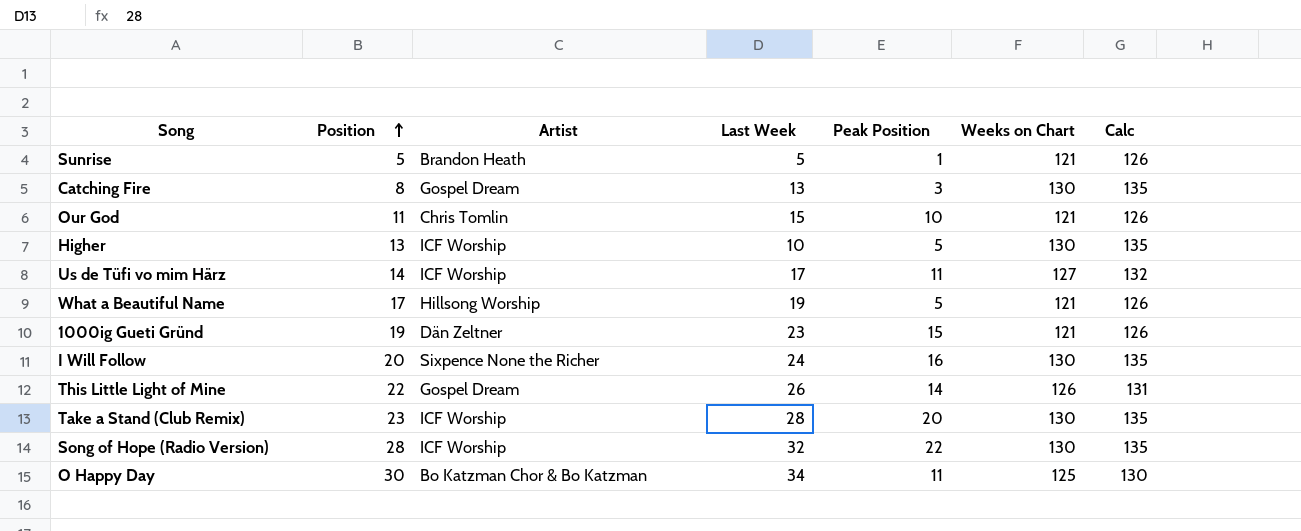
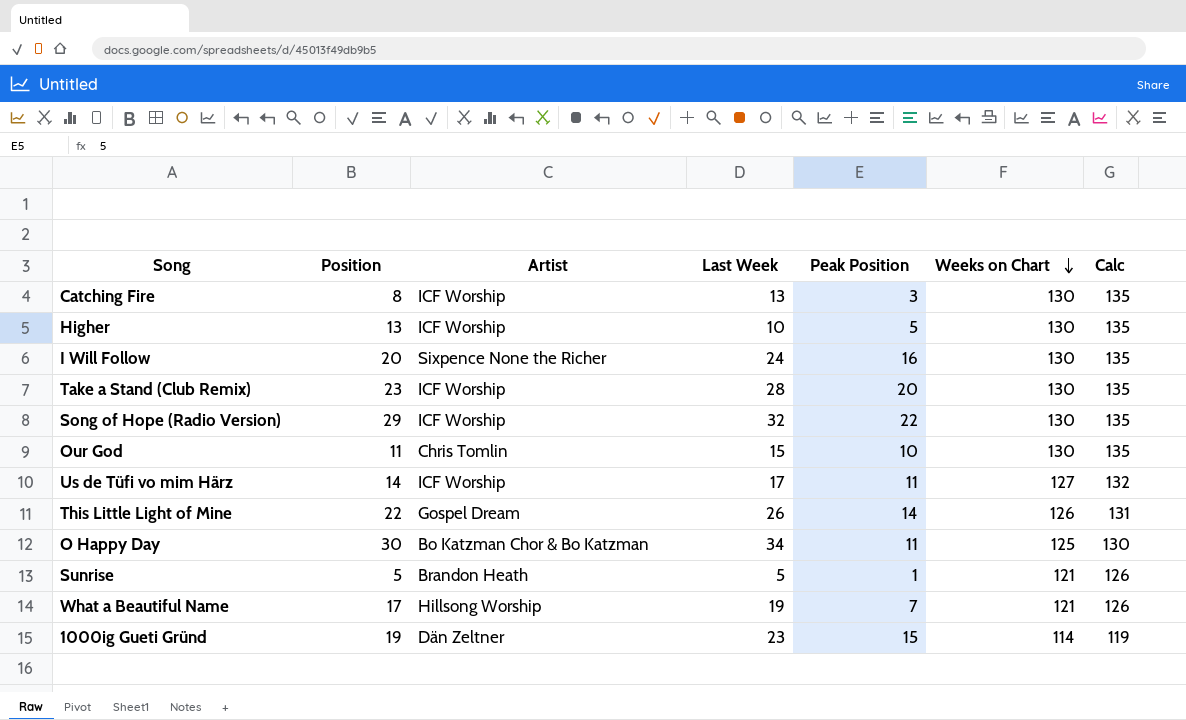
row order: Position ascending -> Weeks on Chart descending
Catching Fire | Artist: Gospel Dream -> ICF Worship
Song of Hope (Radio Version) | Position: 28 -> 29
Our God | Weeks on Chart: 121 -> 130
Our God | Calc: 126 -> 135
What a Beautiful Name | Peak Position: 5 -> 7
1000ig Gueti Gründ | Weeks on Chart: 121 -> 114
1000ig Gueti Gründ | Calc: 126 -> 119

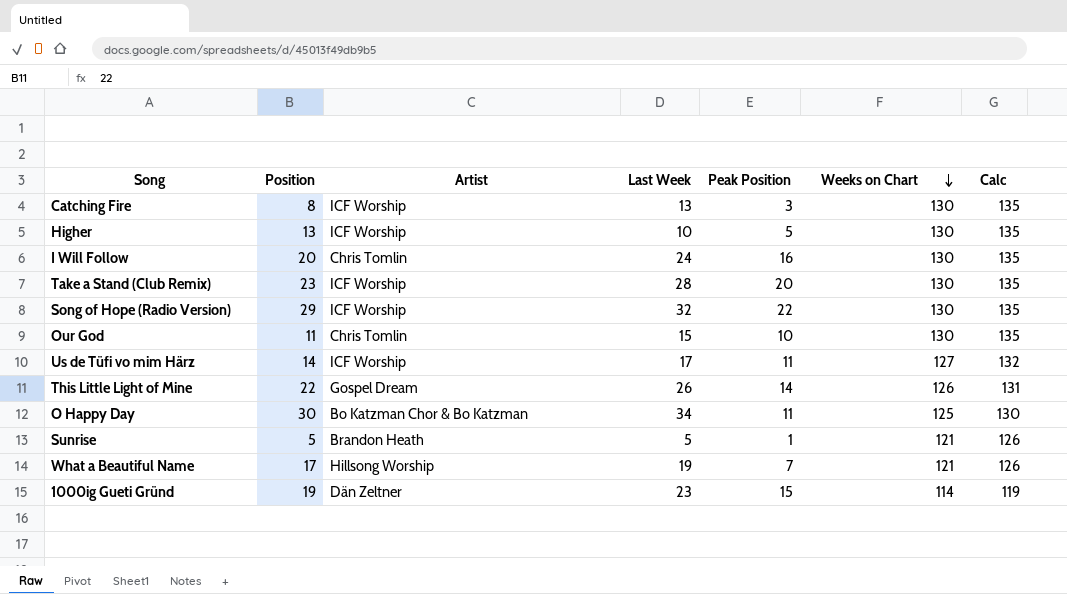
I Will Follow | Artist: Sixpence None the Richer -> Chris Tomlin

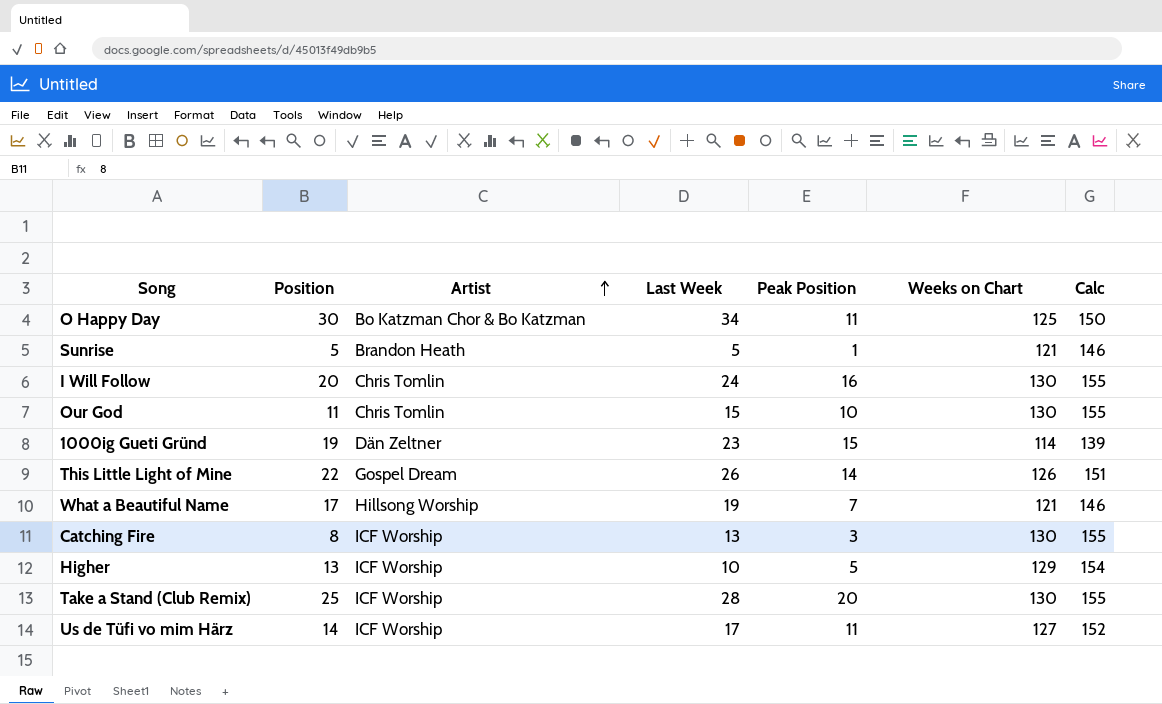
row order: Weeks on Chart descending -> Artist ascending
column Calc | formula: [Weeks on Chart] + 5 -> [Weeks on Chart] + 25
row Song of Hope (Radio Version): 29 | ICF Worship | 32 | 22 | 130 | 135 -> none
Higher | Weeks on Chart: 130 -> 129
Take a Stand (Club Remix) | Position: 23 -> 25

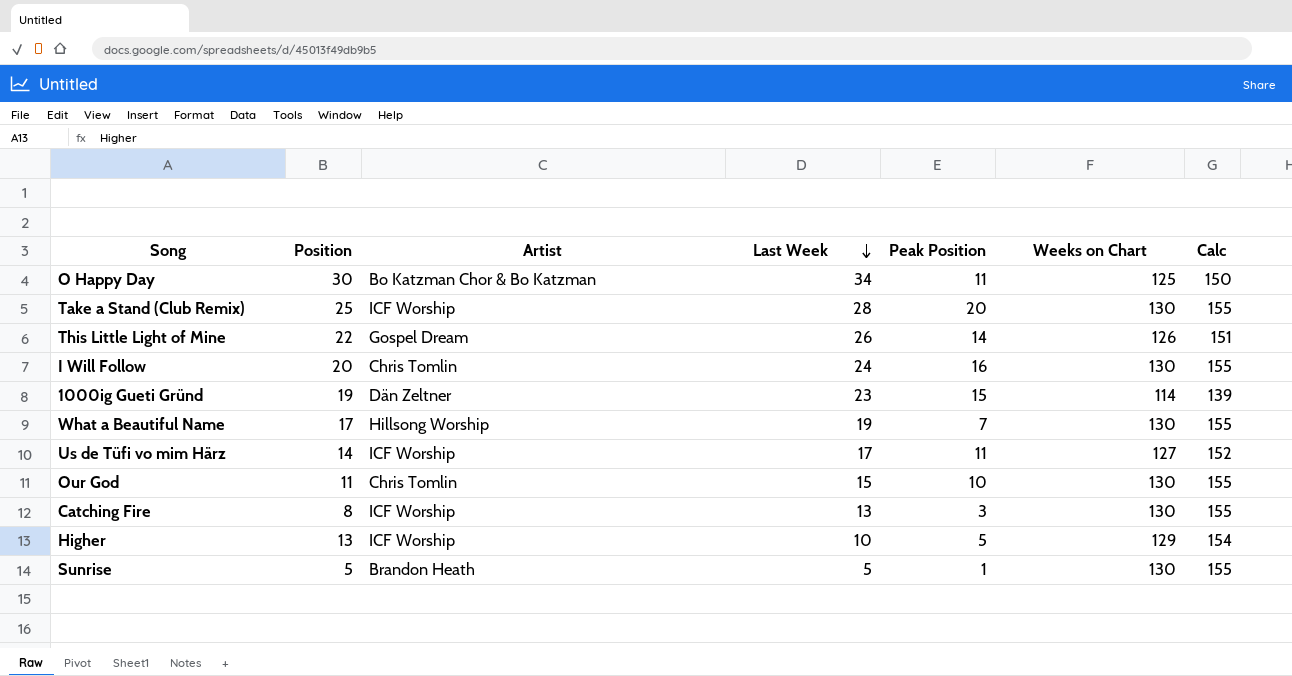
row order: Artist ascending -> Last Week descending
What a Beautiful Name | Weeks on Chart: 121 -> 130
What a Beautiful Name | Calc: 146 -> 155
Sunrise | Weeks on Chart: 121 -> 130
Sunrise | Calc: 146 -> 155

